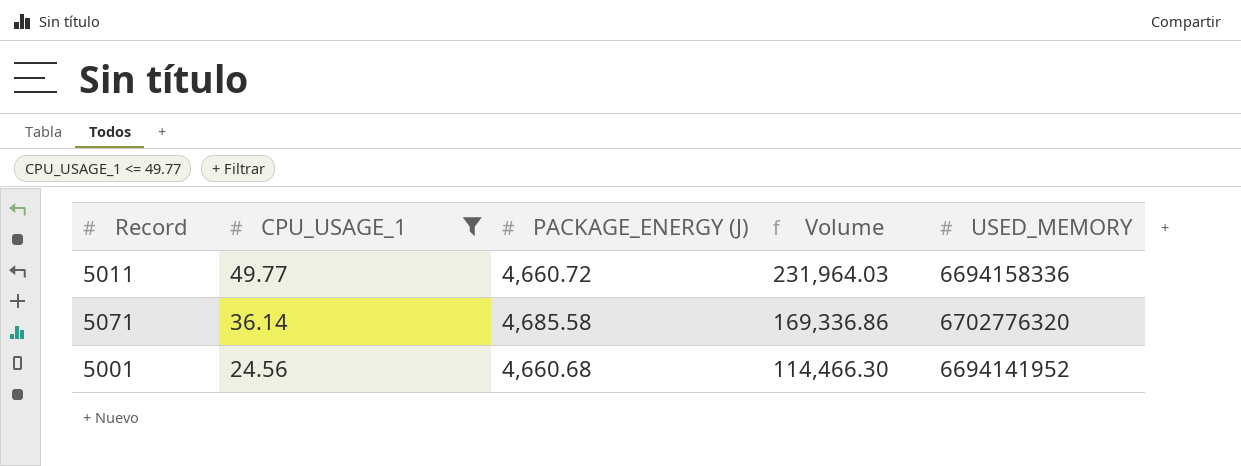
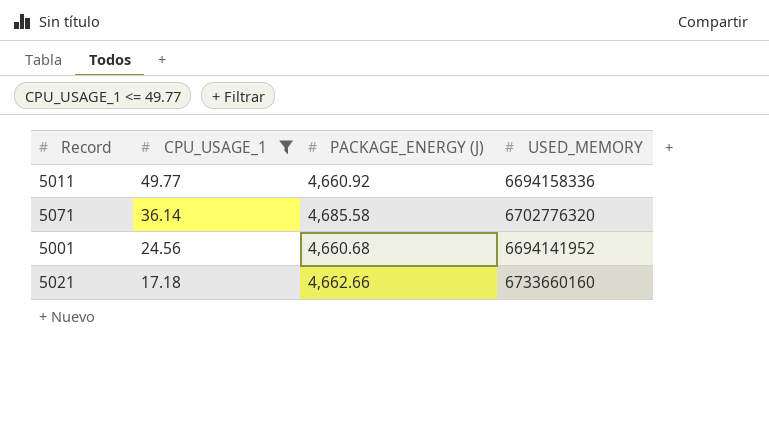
column Volume | formula: [CPU_USAGE_1] * [PACKAGE_ENERGY (J)] -> none
5011 | PACKAGE_ENERGY (J): 4,660.72 -> 4,660.92
row 5021: none -> 17.18 | 4,662.66 | 6733660160

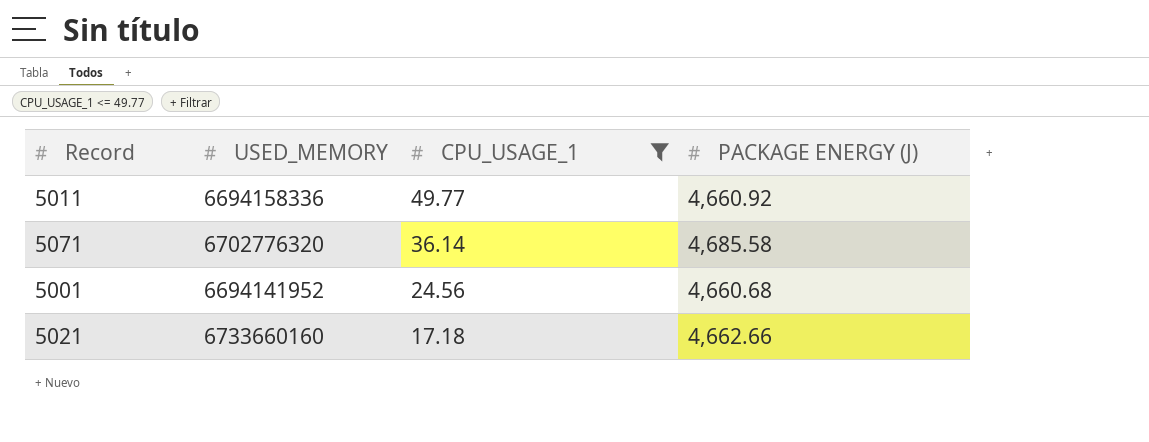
column USED_MEMORY | position: 4 -> 2
column name: PACKAGE_ENERGY (J) -> PACKAGE ENERGY (J)

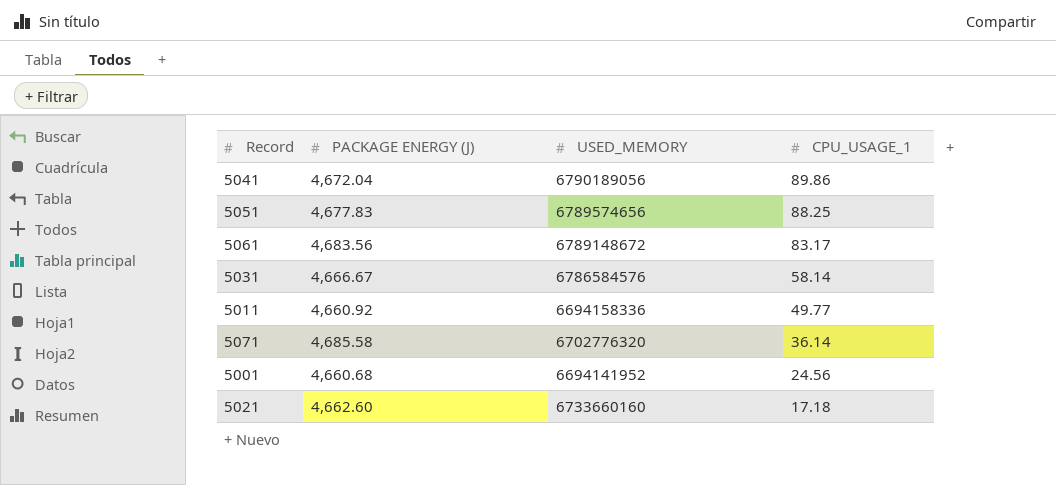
filter: CPU_USAGE_1 <= 49.77 -> none
column PACKAGE ENERGY (J) | position: 4 -> 2
5021 | PACKAGE ENERGY (J): 4,662.66 -> 4,662.60

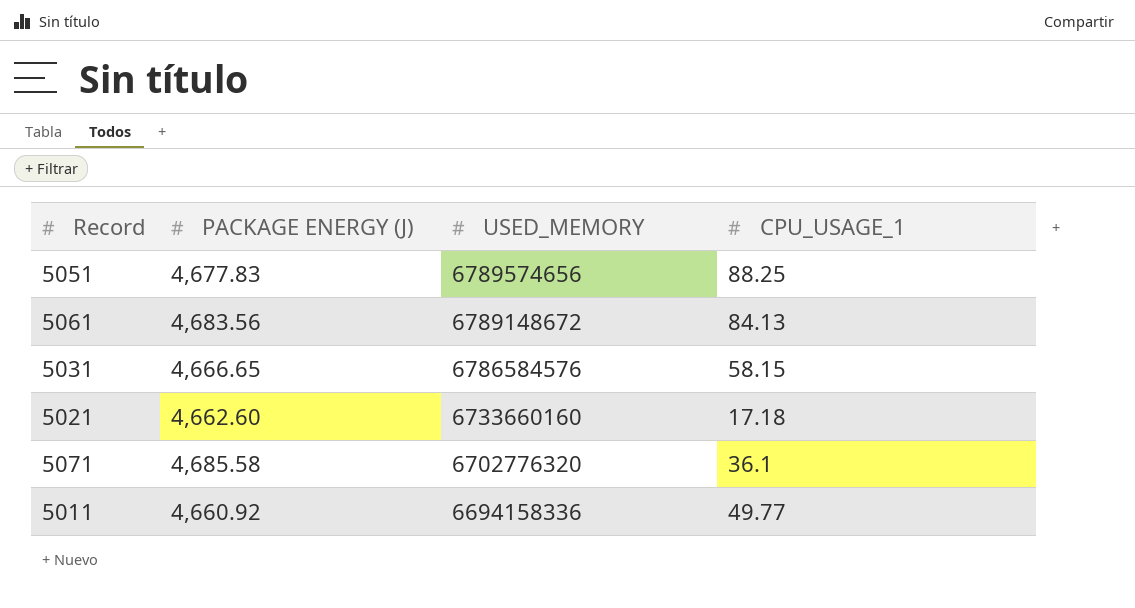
row order: CPU_USAGE_1 descending -> USED_MEMORY descending
row 5041: 4,672.04 | 6790189056 | 89.86 -> none
row 5001: 4,660.68 | 6694141952 | 24.56 -> none
5061 | CPU_USAGE_1: 83.17 -> 84.13
5031 | PACKAGE ENERGY (J): 4,666.67 -> 4,666.65
5031 | CPU_USAGE_1: 58.14 -> 58.15
5071 | CPU_USAGE_1: 36.14 -> 36.1

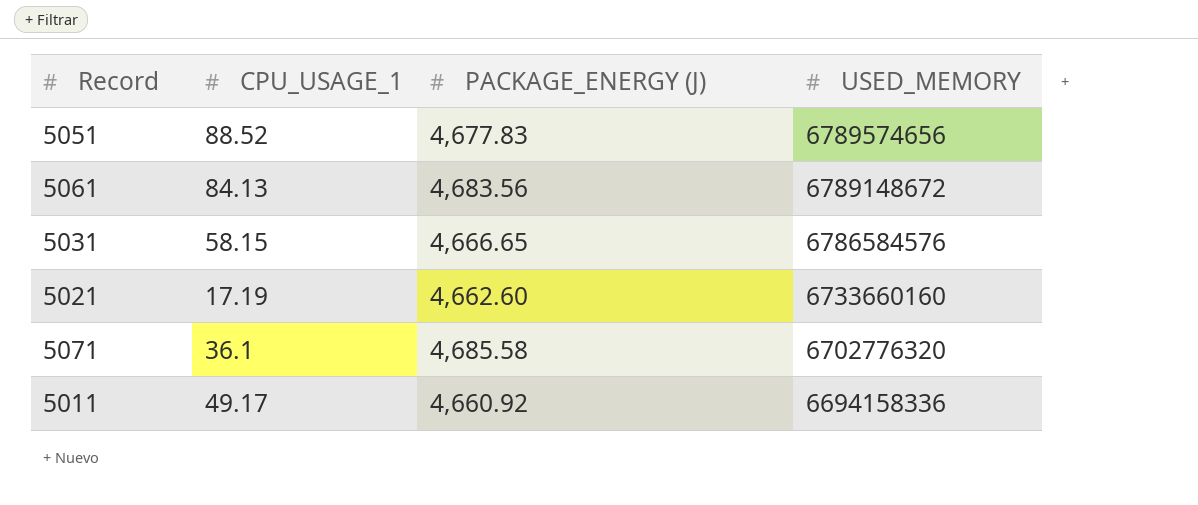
column CPU_USAGE_1 | position: 4 -> 2
column name: PACKAGE ENERGY (J) -> PACKAGE_ENERGY (J)
5051 | CPU_USAGE_1: 88.25 -> 88.52
5021 | CPU_USAGE_1: 17.18 -> 17.19
5011 | CPU_USAGE_1: 49.77 -> 49.17

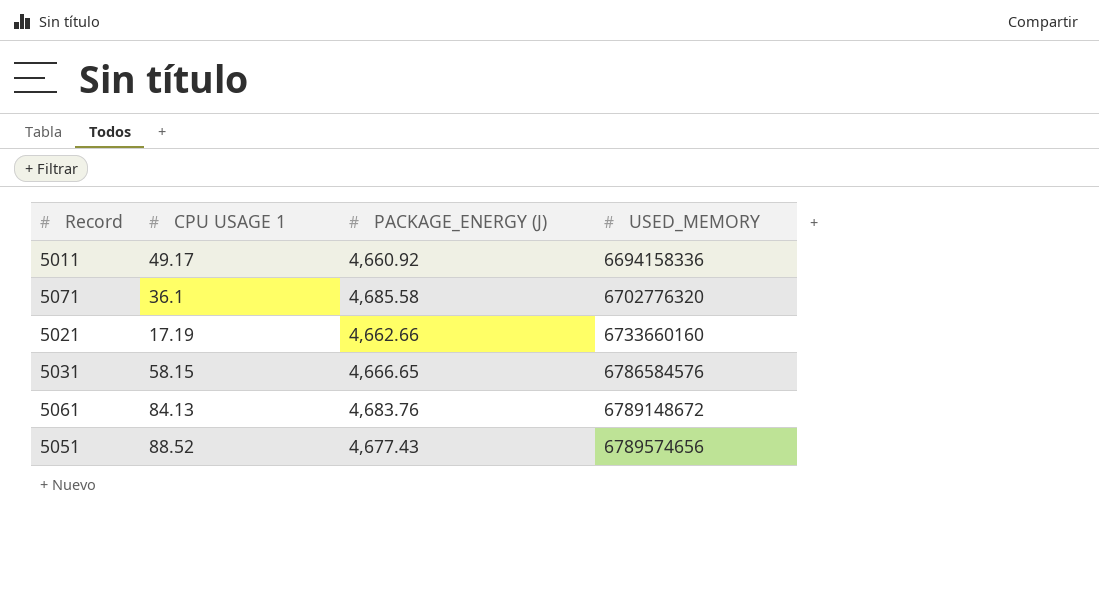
row order: USED_MEMORY descending -> USED_MEMORY ascending
column name: CPU_USAGE_1 -> CPU USAGE 1
5021 | PACKAGE_ENERGY (J): 4,662.60 -> 4,662.66
5061 | PACKAGE_ENERGY (J): 4,683.56 -> 4,683.76
5051 | PACKAGE_ENERGY (J): 4,677.83 -> 4,677.43

